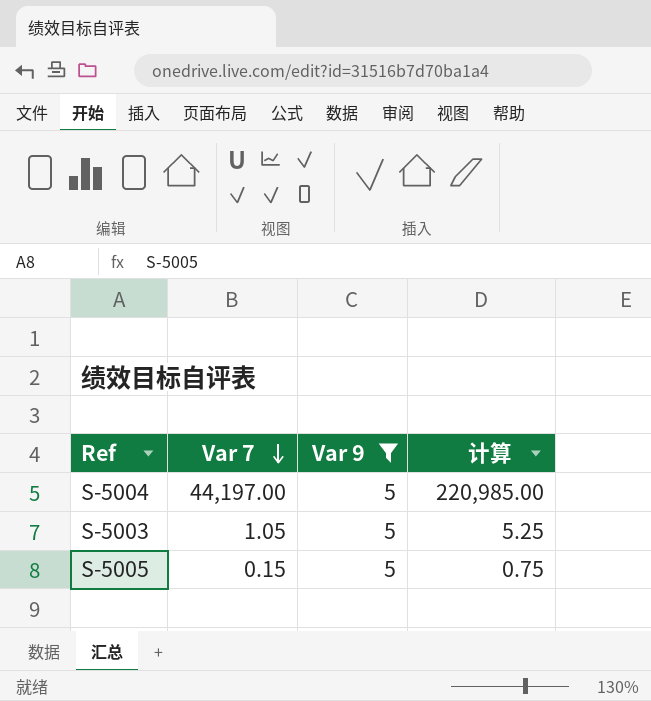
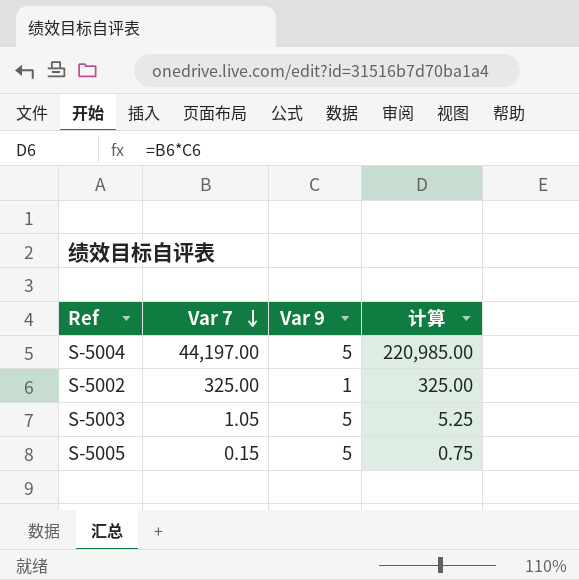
filter: Var 9 = 5 -> none

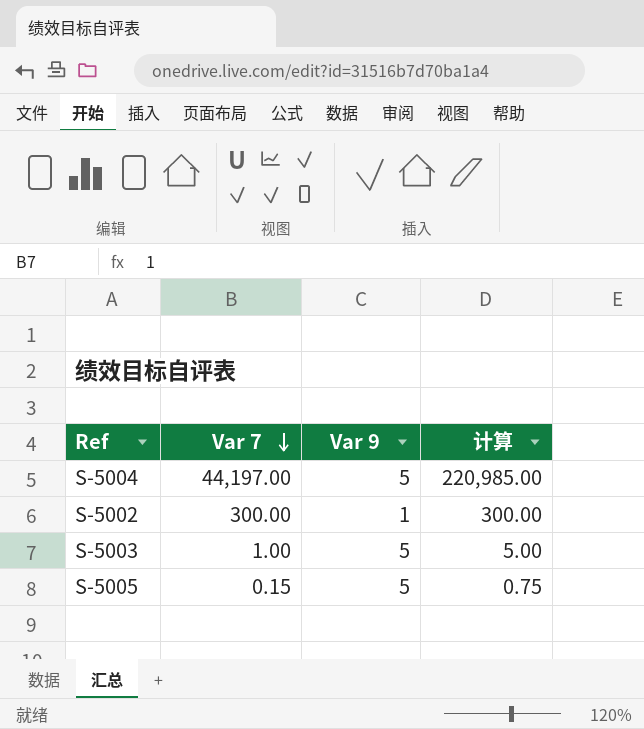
S-5002 | Var 7: 325.00 -> 300.00
S-5002 | 计算: 325.00 -> 300.00
S-5003 | Var 7: 1.05 -> 1.00
S-5003 | 计算: 5.25 -> 5.00

